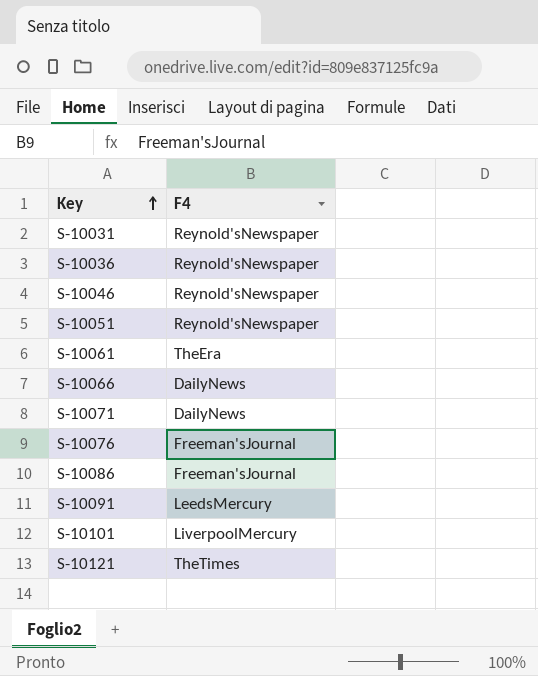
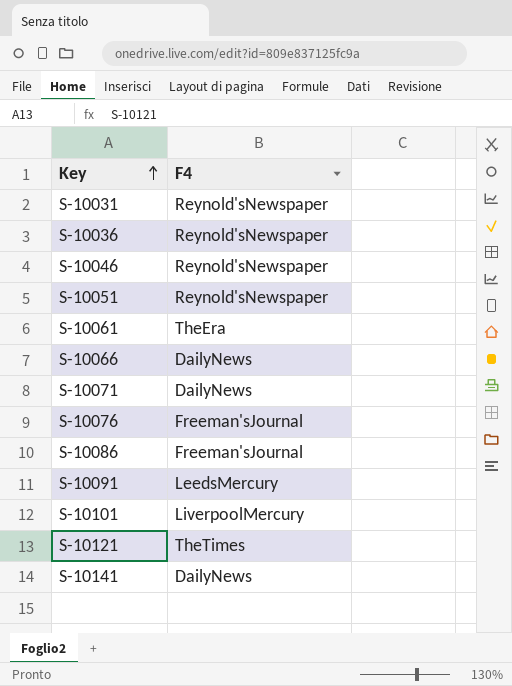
row S-10141: none -> DailyNews

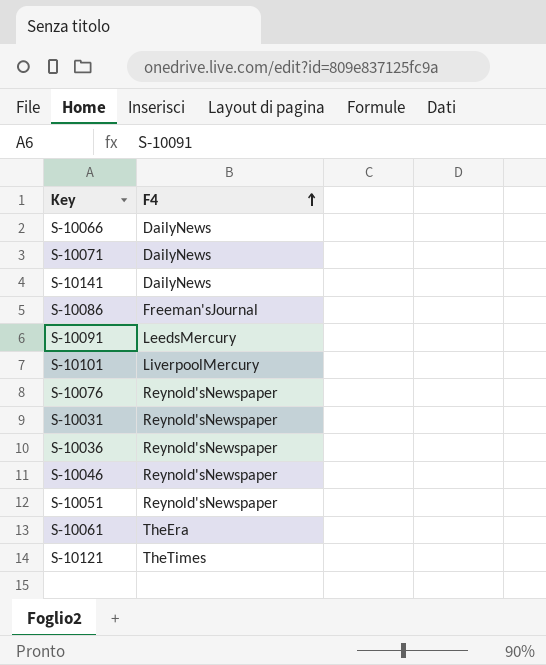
row order: Key ascending -> F4 ascending
S-10076 | F4: Freeman'sJournal -> Reynold'sNewspaper

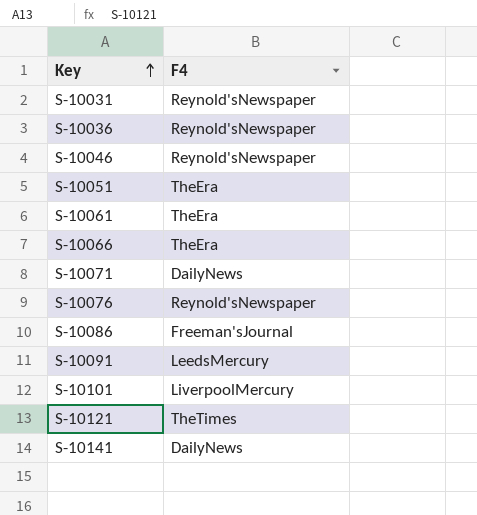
row order: F4 ascending -> Key ascending
S-10051 | F4: Reynold'sNewspaper -> TheEra
S-10066 | F4: DailyNews -> TheEra

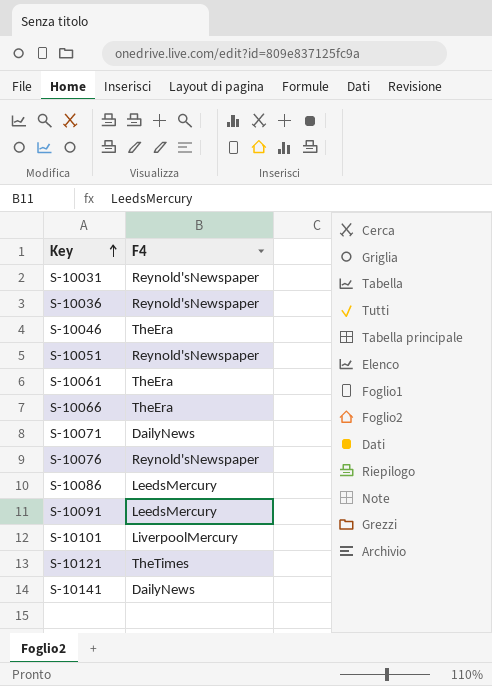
S-10046 | F4: Reynold'sNewspaper -> TheEra
S-10051 | F4: TheEra -> Reynold'sNewspaper
S-10086 | F4: Freeman'sJournal -> LeedsMercury

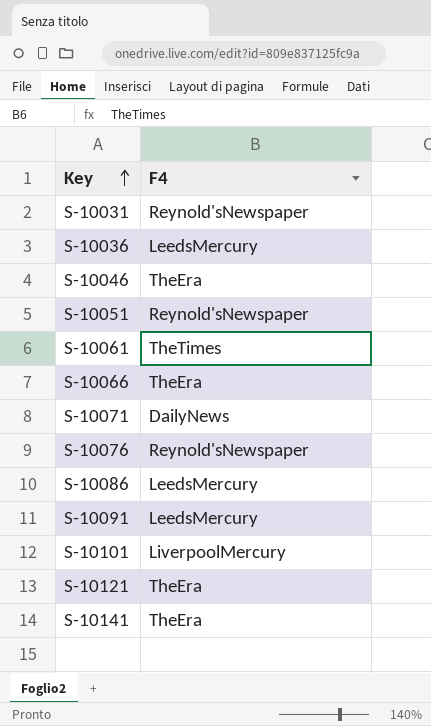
S-10036 | F4: Reynold'sNewspaper -> LeedsMercury
S-10061 | F4: TheEra -> TheTimes
S-10121 | F4: TheTimes -> TheEra
S-10141 | F4: DailyNews -> TheEra

